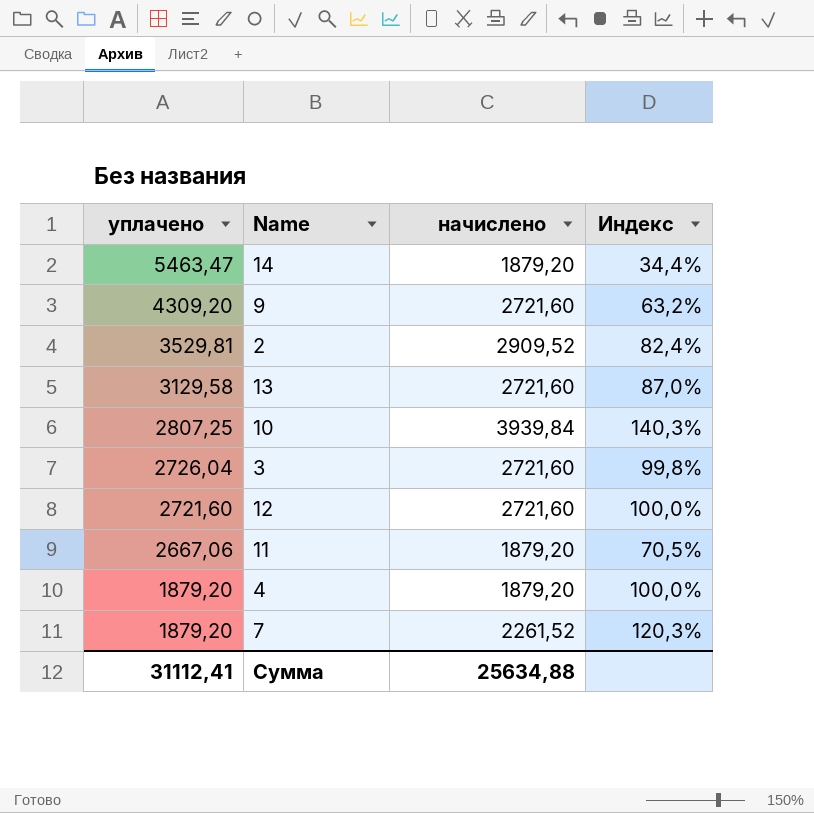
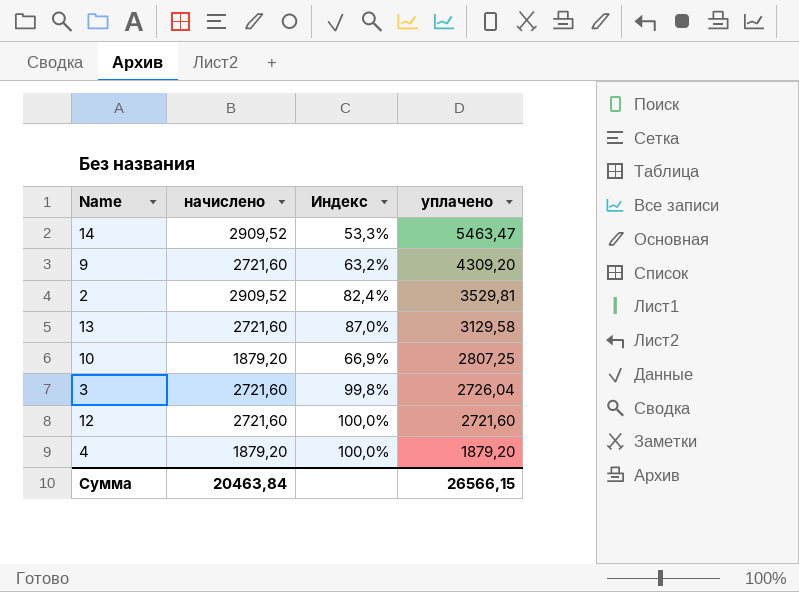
column уплачено | position: 1 -> 4
row 11: 2667,06 | 1879,20 | 70,5% -> none
row 7: 1879,20 | 2261,52 | 120,3% -> none
14 | начислено: 1879,20 -> 2909,52
14 | Индекс: 34,4% -> 53,3%
10 | начислено: 3939,84 -> 1879,20
10 | Индекс: 140,3% -> 66,9%
Сумма | начислено: 25634,88 -> 20463,84
Сумма | уплачено: 31112,41 -> 26566,15

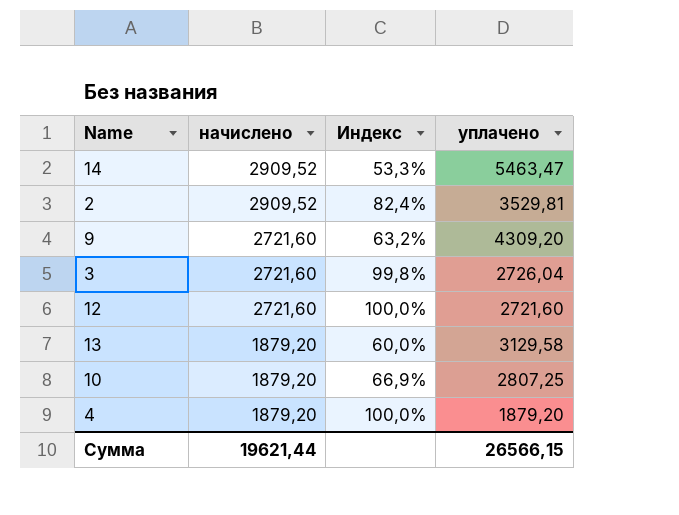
row order: уплачено descending -> начислено descending
13 | начислено: 2721,60 -> 1879,20
13 | Индекс: 87,0% -> 60,0%
Сумма | начислено: 20463,84 -> 19621,44

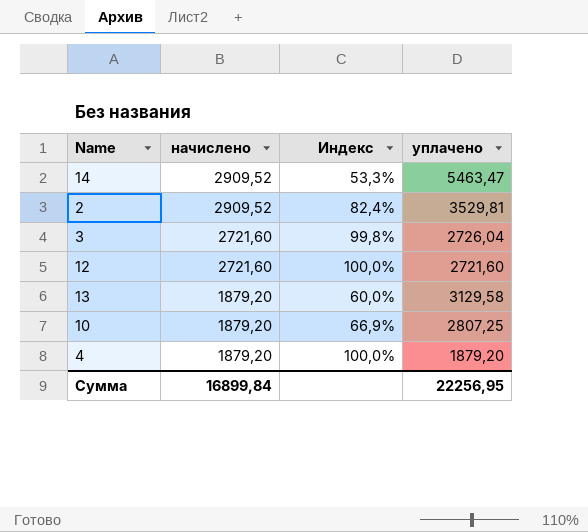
row 9: 2721,60 | 63,2% | 4309,20 -> none
Сумма | начислено: 19621,44 -> 16899,84
Сумма | уплачено: 26566,15 -> 22256,95

